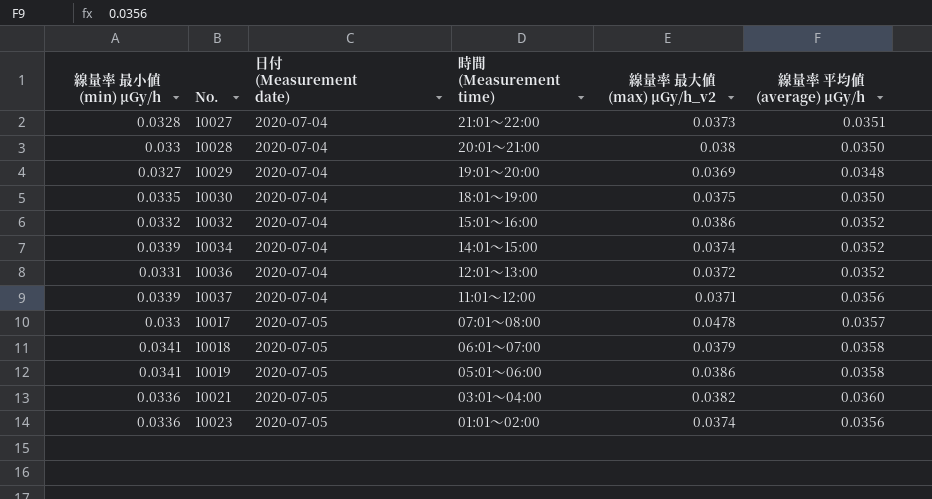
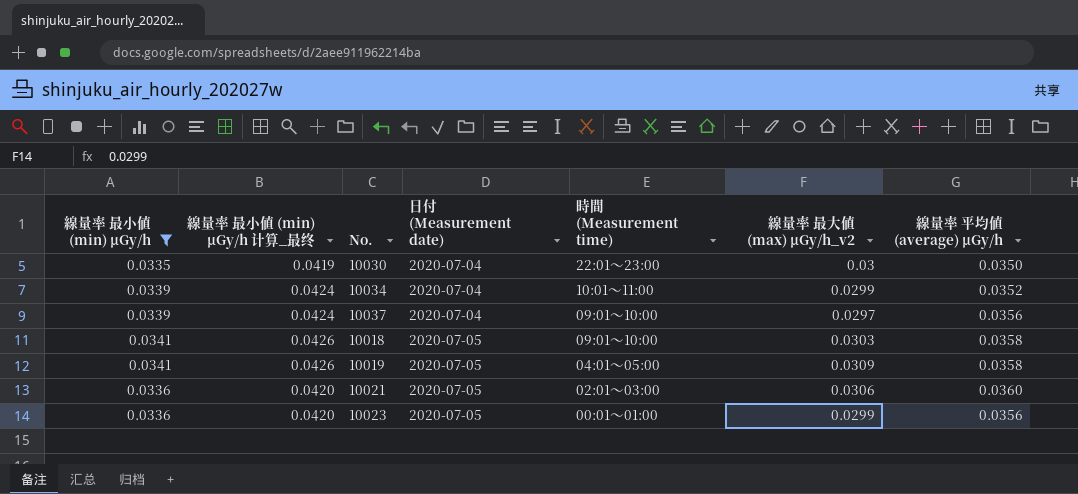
filter: none -> 線量率 最小値 (min) μGy/h >= 0.0335
column 線量率 最小値 (min) μGy/h 计算_最终 | formula: none -> [線量率 最小値 (min) μGy/h] * 1.25
10030 | 時間 (Measurement time): 18:01～19:00 -> 22:01～23:00
10030 | 線量率 最大値 (max) μGy/h_v2: 0.0375 -> 0.03
10034 | 時間 (Measurement time): 14:01～15:00 -> 10:01～11:00
10034 | 線量率 最大値 (max) μGy/h_v2: 0.0374 -> 0.0299
10037 | 時間 (Measurement time): 11:01～12:00 -> 09:01～10:00
10037 | 線量率 最大値 (max) μGy/h_v2: 0.0371 -> 0.0297
10018 | 時間 (Measurement time): 06:01～07:00 -> 09:01～10:00
10018 | 線量率 最大値 (max) μGy/h_v2: 0.0379 -> 0.0303
10019 | 時間 (Measurement time): 05:01～06:00 -> 04:01～05:00
10019 | 線量率 最大値 (max) μGy/h_v2: 0.0386 -> 0.0309
10021 | 時間 (Measurement time): 03:01～04:00 -> 02:01～03:00
10021 | 線量率 最大値 (max) μGy/h_v2: 0.0382 -> 0.0306
10023 | 時間 (Measurement time): 01:01～02:00 -> 00:01～01:00
10023 | 線量率 最大値 (max) μGy/h_v2: 0.0374 -> 0.0299

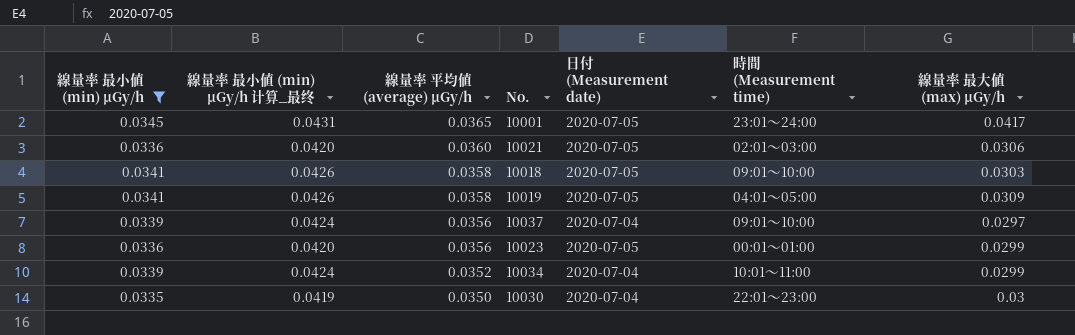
row order: 日付 (Measurement date) ascending -> 線量率 平均値 (average) μGy/h descending
column 線量率 平均値 (average) μGy/h | position: 7 -> 3
column name: 線量率 最大値 (max) μGy/h_v2 -> 線量率 最大値 (max) μGy/h
row 10001: none -> 0.0345 | 0.0431 | 0.0365 | 2020-07-05 | 23:01～24:00 | 0.0417

